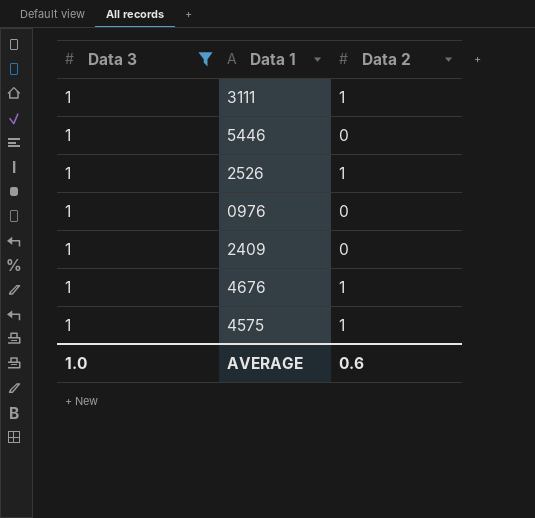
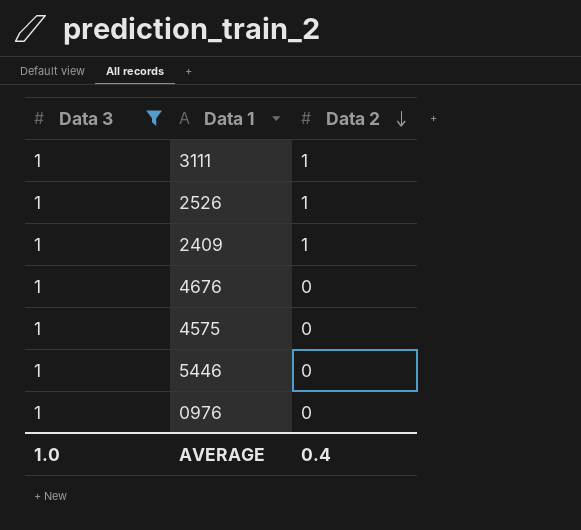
row order: none -> Data 2 descending
2409 | Data 2: 0 -> 1
4676 | Data 2: 1 -> 0
4575 | Data 2: 1 -> 0
AVERAGE | Data 2: 0.6 -> 0.4

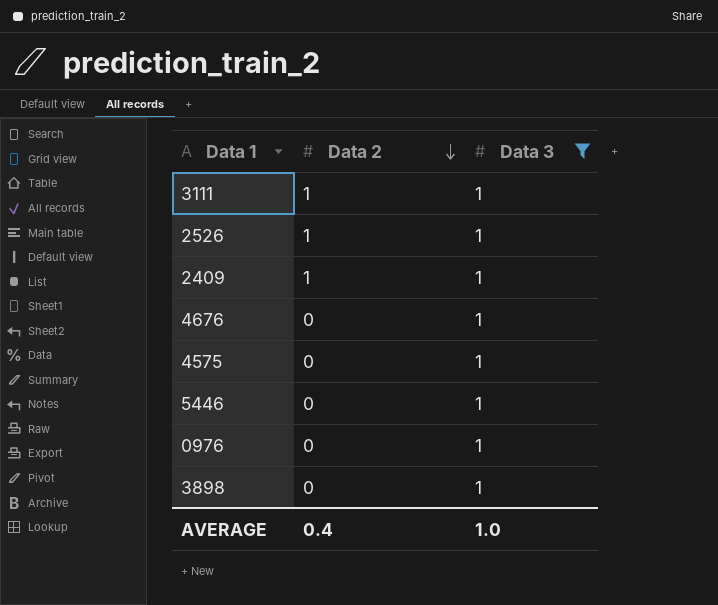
column Data 3 | position: 1 -> 3
row 3898: none -> 0 | 1

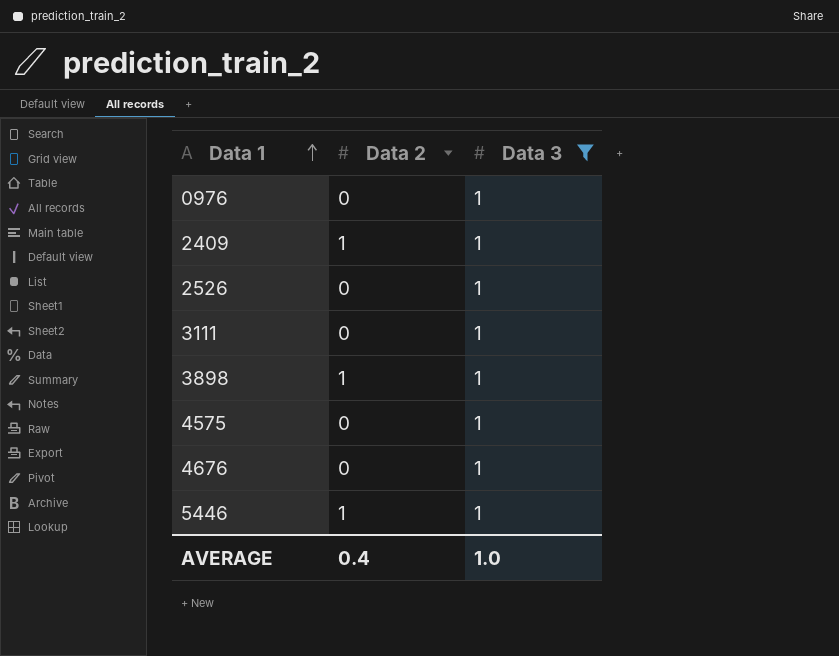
row order: Data 2 descending -> Data 1 ascending
2526 | Data 2: 1 -> 0
3111 | Data 2: 1 -> 0
3898 | Data 2: 0 -> 1
5446 | Data 2: 0 -> 1

